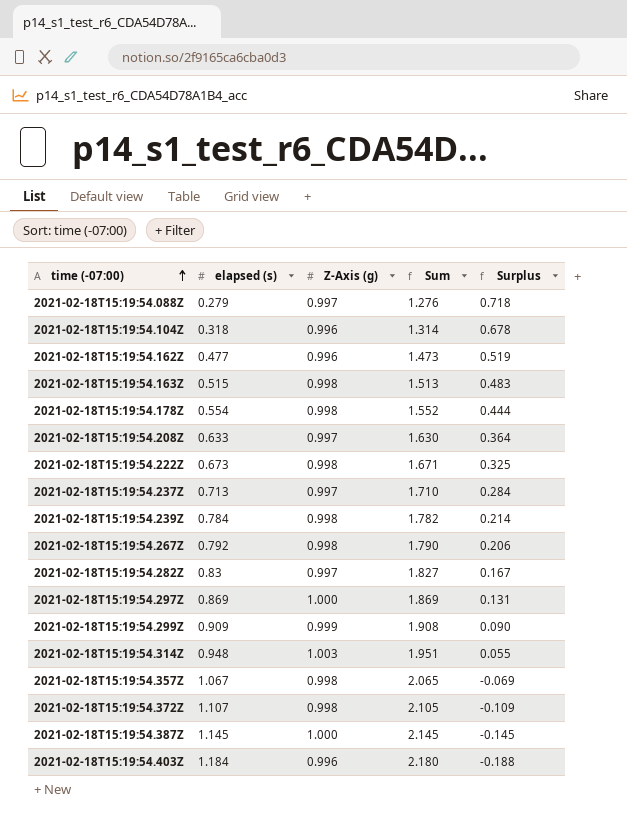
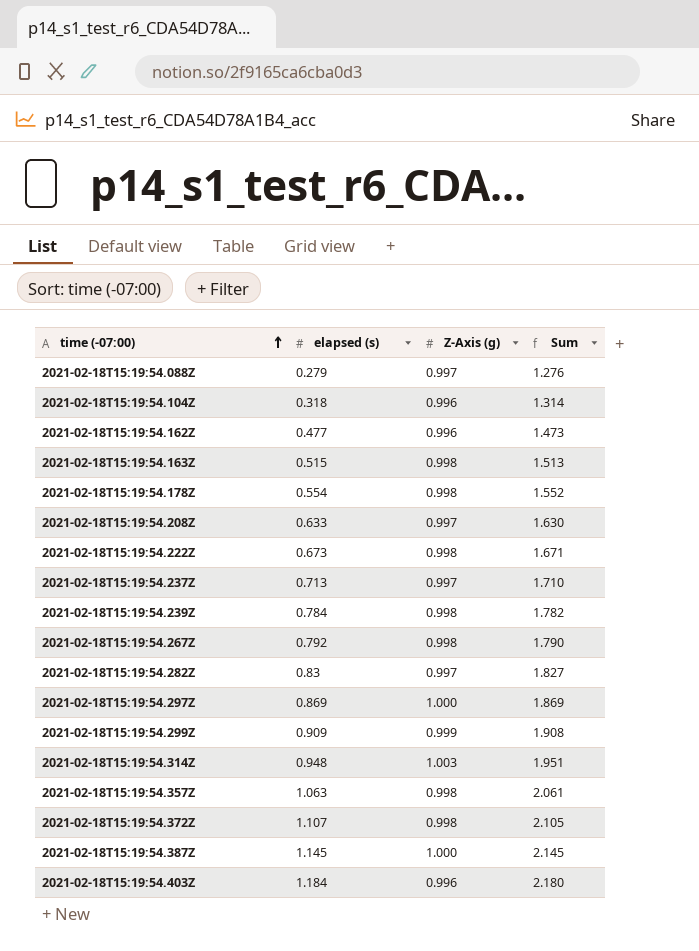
column Surplus | formula: [Z-Axis (g)] - [elapsed (s)] -> none
2021-02-18T15:19:54.357Z | elapsed (s): 1.067 -> 1.063
2021-02-18T15:19:54.357Z | Sum: 2.065 -> 2.061

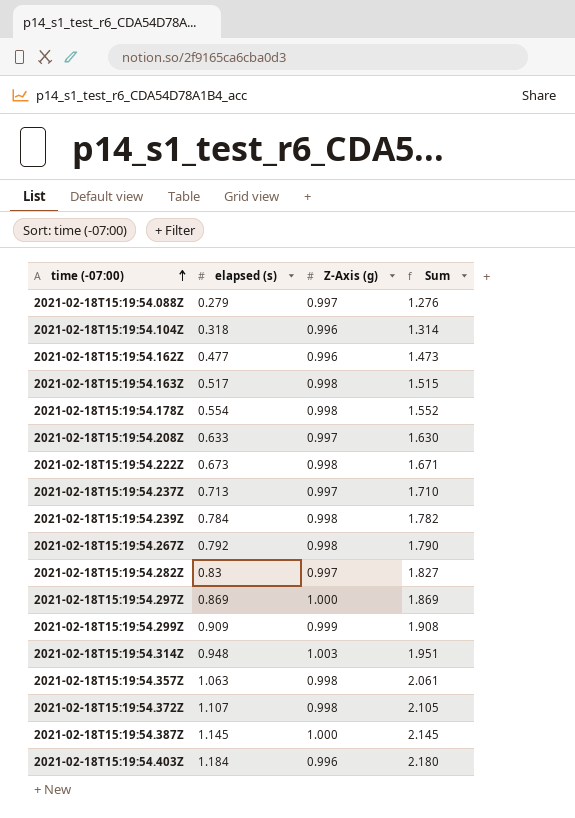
2021-02-18T15:19:54.163Z | elapsed (s): 0.515 -> 0.517
2021-02-18T15:19:54.163Z | Sum: 1.513 -> 1.515

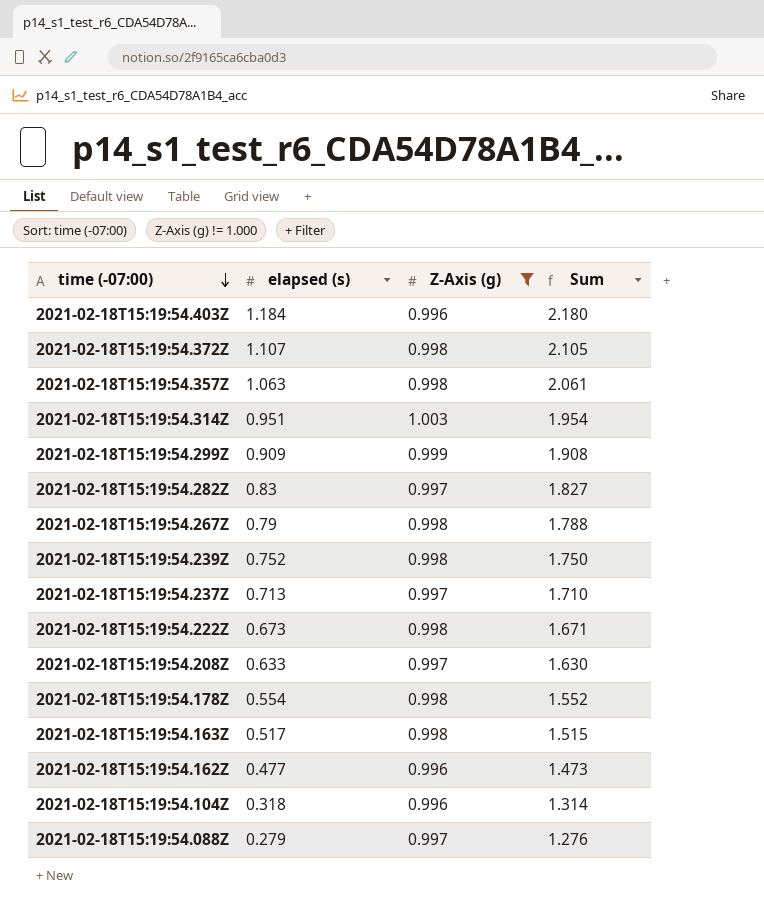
filter: none -> Z-Axis (g) != 1.000
row order: time (-07:00) ascending -> time (-07:00) descending
2021-02-18T15:19:54.314Z | elapsed (s): 0.948 -> 0.951
2021-02-18T15:19:54.314Z | Sum: 1.951 -> 1.954
2021-02-18T15:19:54.267Z | elapsed (s): 0.792 -> 0.79
2021-02-18T15:19:54.267Z | Sum: 1.790 -> 1.788
2021-02-18T15:19:54.239Z | elapsed (s): 0.784 -> 0.752
2021-02-18T15:19:54.239Z | Sum: 1.782 -> 1.750

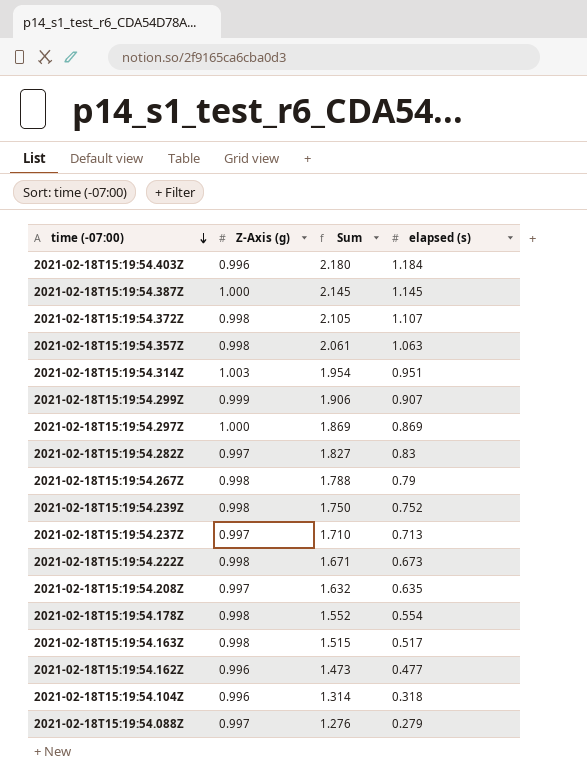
filter: Z-Axis (g) != 1.000 -> none
column elapsed (s) | position: 2 -> 4
2021-02-18T15:19:54.299Z | Sum: 1.908 -> 1.906
2021-02-18T15:19:54.299Z | elapsed (s): 0.909 -> 0.907
2021-02-18T15:19:54.208Z | Sum: 1.630 -> 1.632
2021-02-18T15:19:54.208Z | elapsed (s): 0.633 -> 0.635

